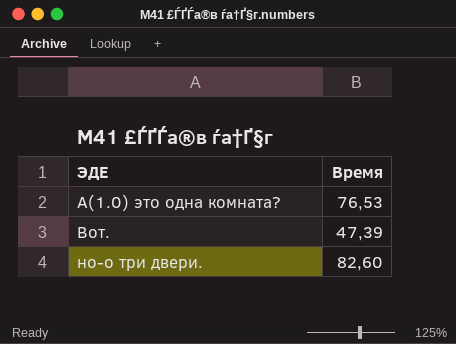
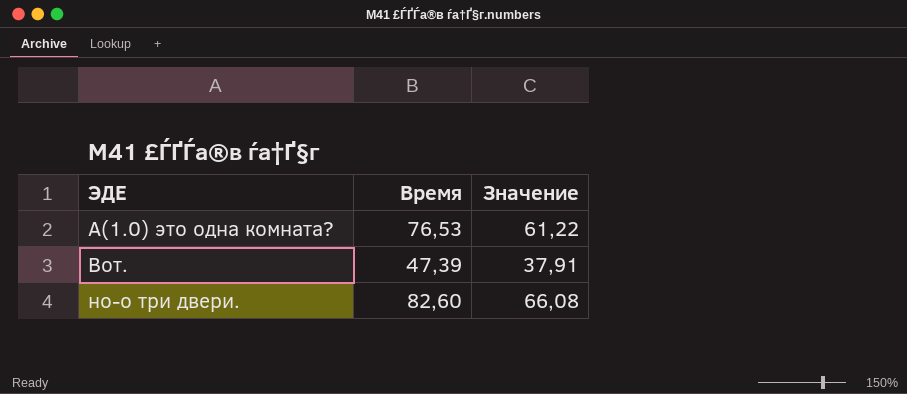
column Значение | formula: none -> [Время] * 0,8

